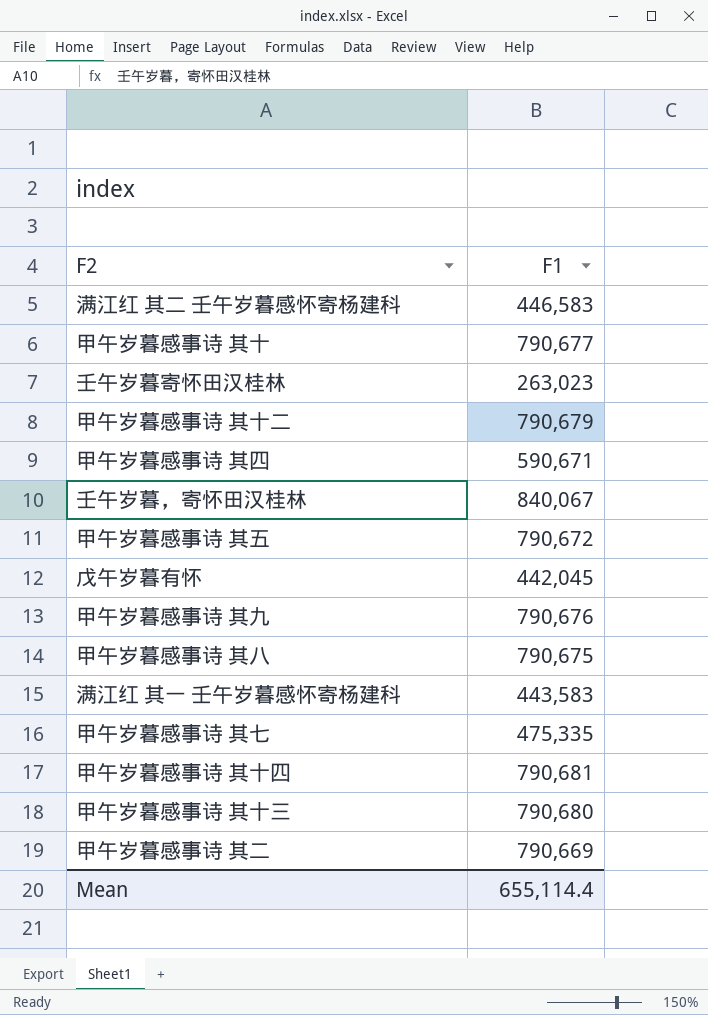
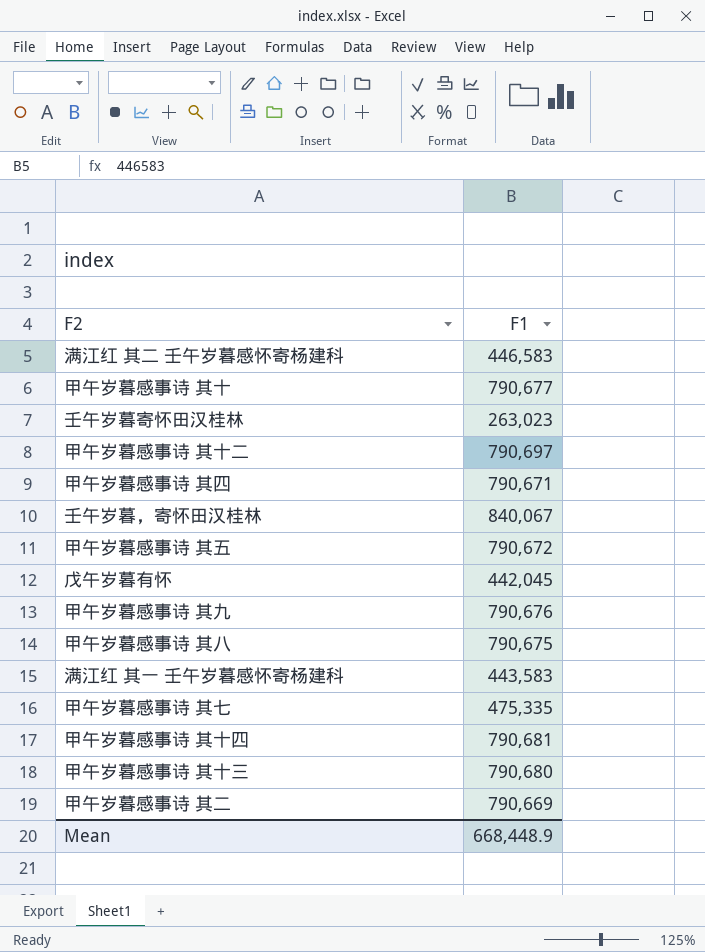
甲午岁暮感事诗 其十二 | F1: 790,679 -> 790,697
甲午岁暮感事诗 其四 | F1: 590,671 -> 790,671
Mean | F1: 655,114.4 -> 668,448.9

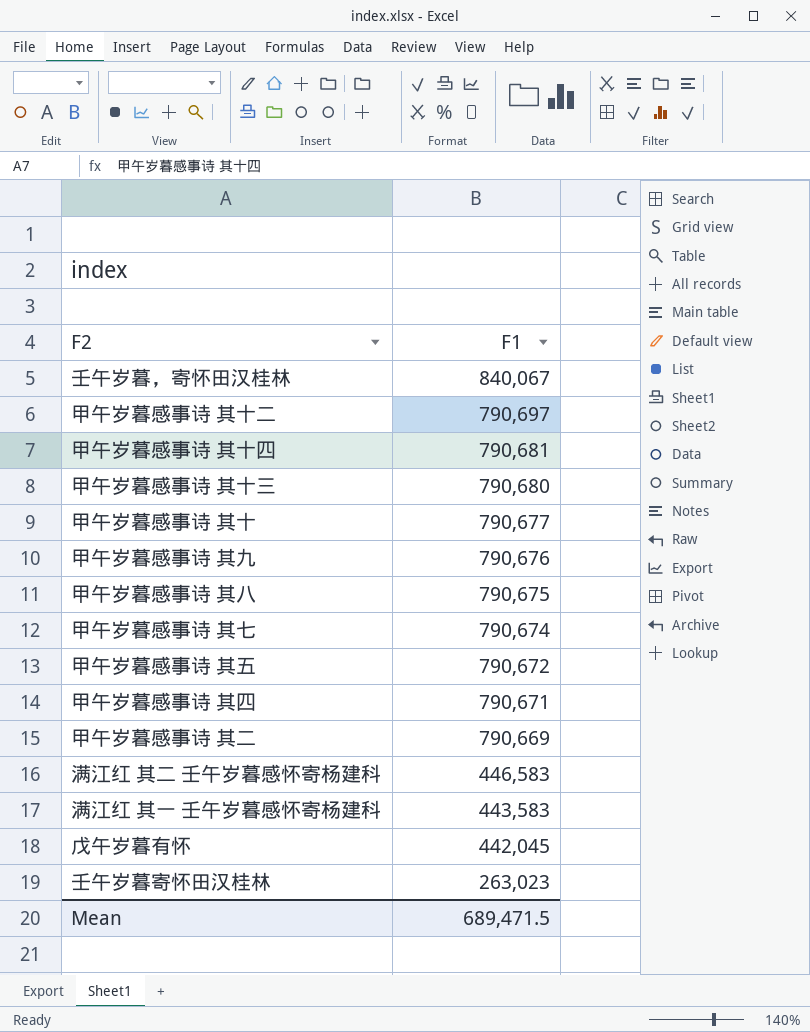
row order: none -> F1 descending
甲午岁暮感事诗 其七 | F1: 475,335 -> 790,674
Mean | F1: 668,448.9 -> 689,471.5

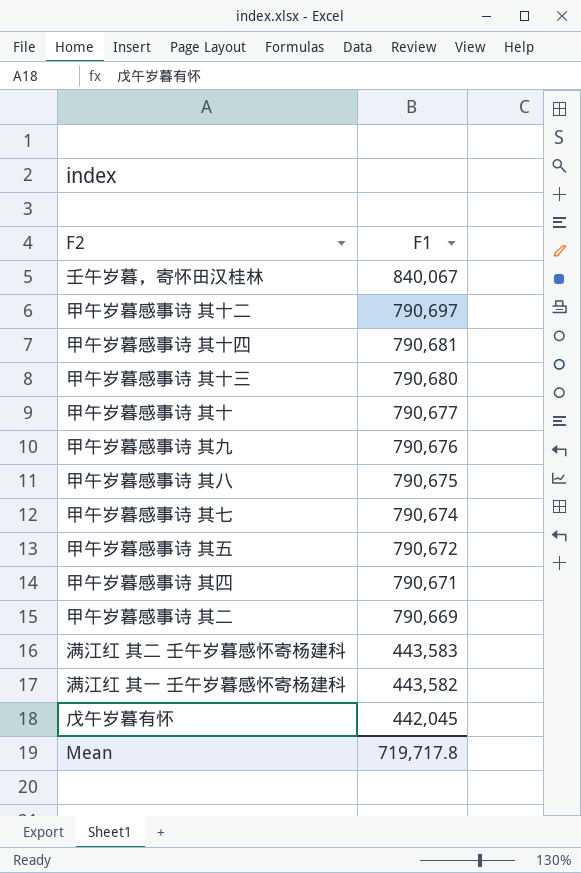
row 壬午岁暮寄怀田汉桂林: 263,023 -> none
满江红 其二 壬午岁暮感怀寄杨建科 | F1: 446,583 -> 443,583
满江红 其一 壬午岁暮感怀寄杨建科 | F1: 443,583 -> 443,582
Mean | F1: 689,471.5 -> 719,717.8

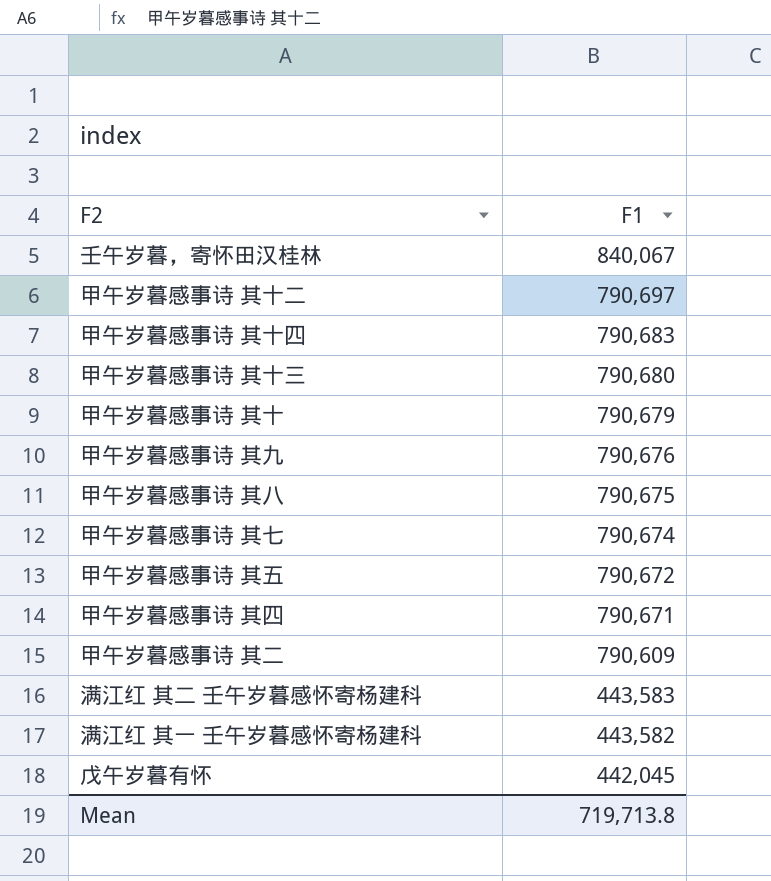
甲午岁暮感事诗 其十四 | F1: 790,681 -> 790,683
甲午岁暮感事诗 其十 | F1: 790,677 -> 790,679
甲午岁暮感事诗 其二 | F1: 790,669 -> 790,609
Mean | F1: 719,717.8 -> 719,713.8

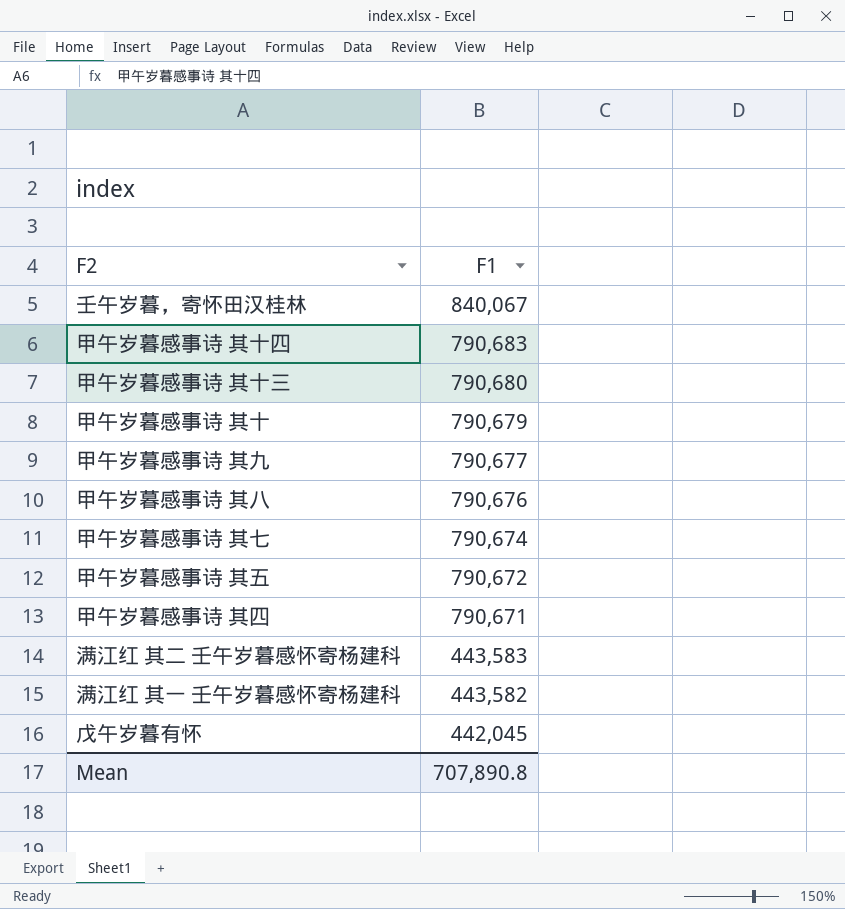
row 甲午岁暮感事诗 其十二: 790,697 -> none
row 甲午岁暮感事诗 其二: 790,609 -> none
甲午岁暮感事诗 其九 | F1: 790,676 -> 790,677
甲午岁暮感事诗 其八 | F1: 790,675 -> 790,676
Mean | F1: 719,713.8 -> 707,890.8

